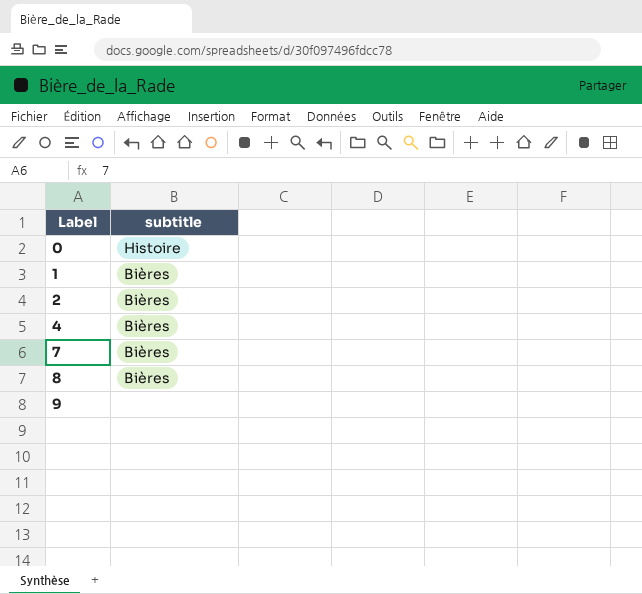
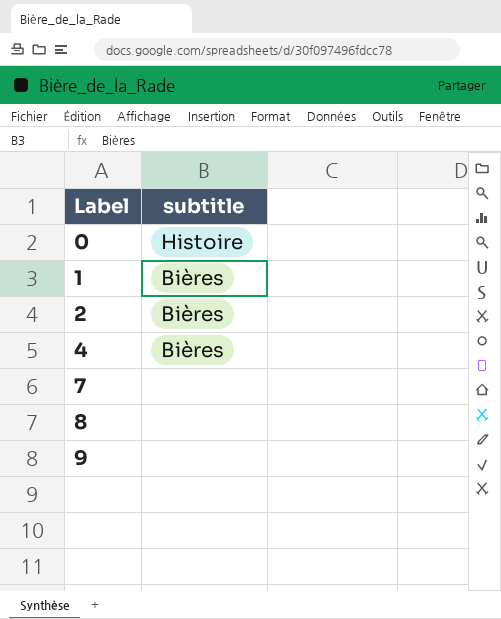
7 | subtitle: Bières -> none
8 | subtitle: Bières -> none

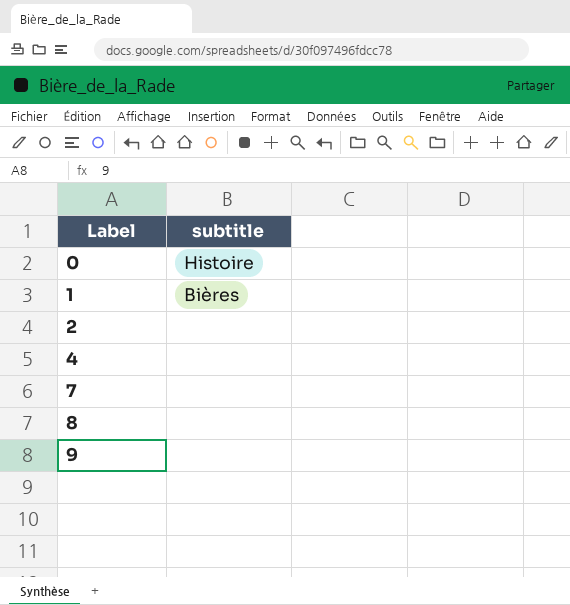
2 | subtitle: Bières -> none
4 | subtitle: Bières -> none

